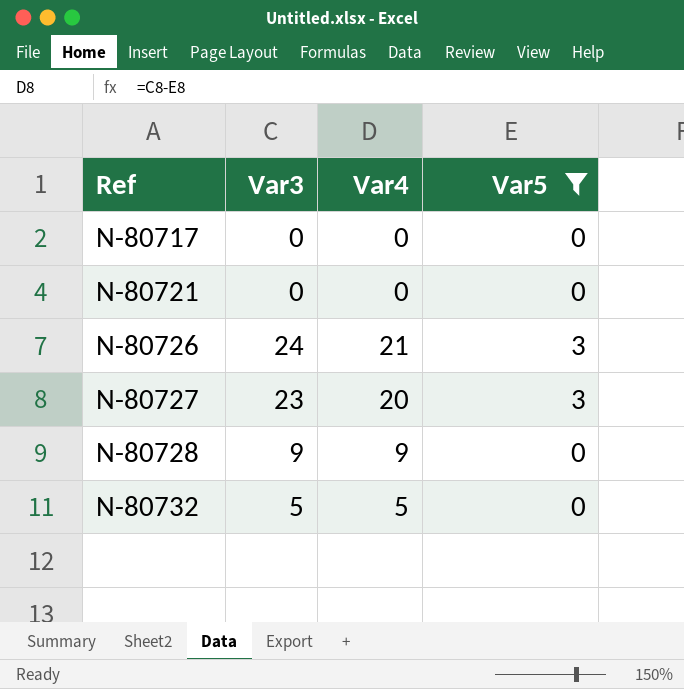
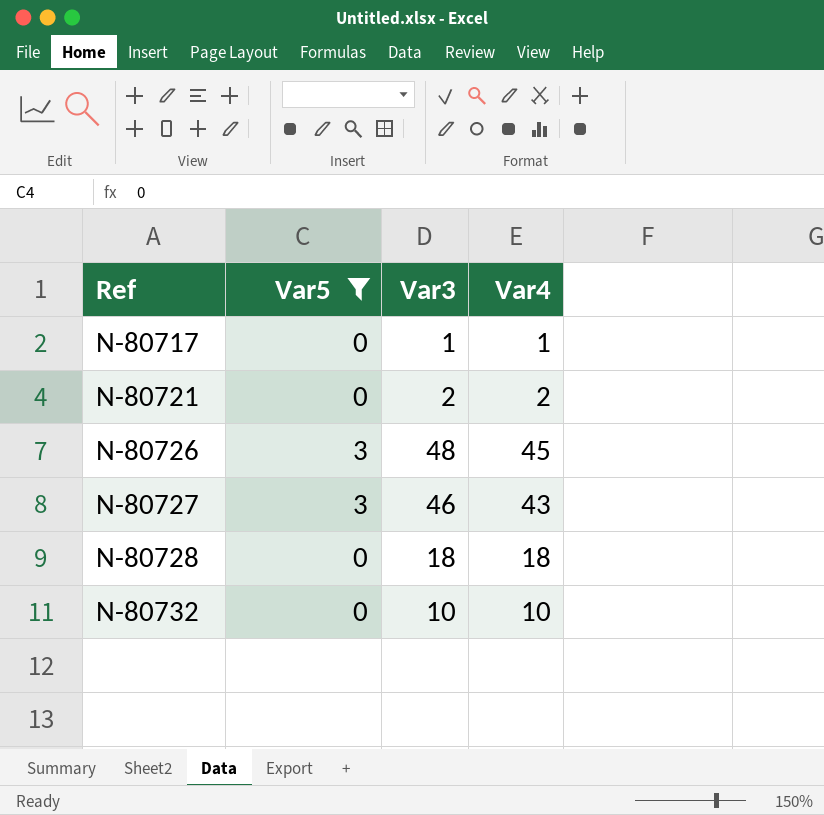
column Var5 | position: 4 -> 2
N-80717 | Var3: 0 -> 1
N-80717 | Var4: 0 -> 1
N-80721 | Var3: 0 -> 2
N-80721 | Var4: 0 -> 2
N-80726 | Var3: 24 -> 48
N-80726 | Var4: 21 -> 45
N-80727 | Var3: 23 -> 46
N-80727 | Var4: 20 -> 43
N-80728 | Var3: 9 -> 18
N-80728 | Var4: 9 -> 18
N-80732 | Var3: 5 -> 10
N-80732 | Var4: 5 -> 10

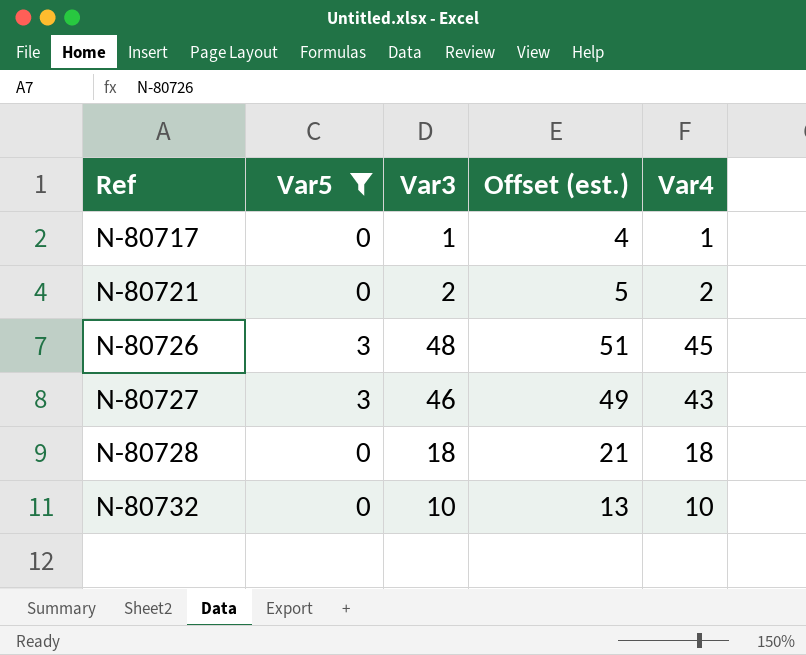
column Offset (est.) | formula: none -> [Var3] + 3

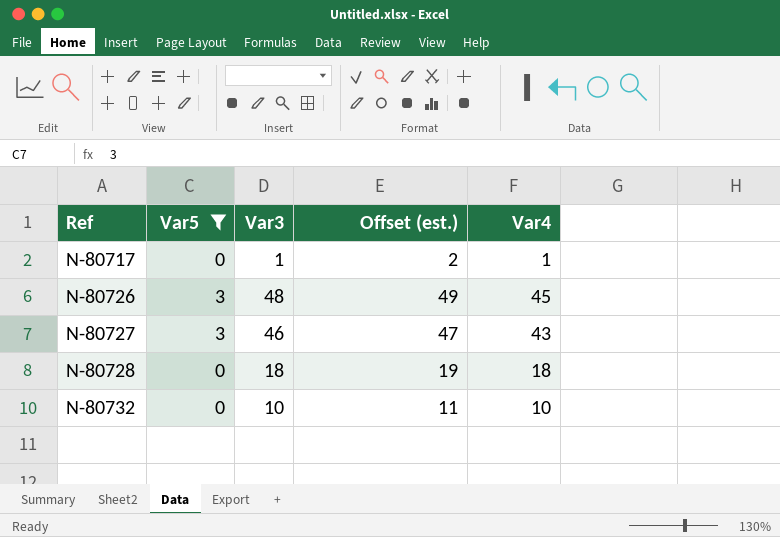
column Offset (est.) | formula: [Var3] + 3 -> [Var3] + 1
row N-80721: 0 | 2 | 5 | 2 -> none

